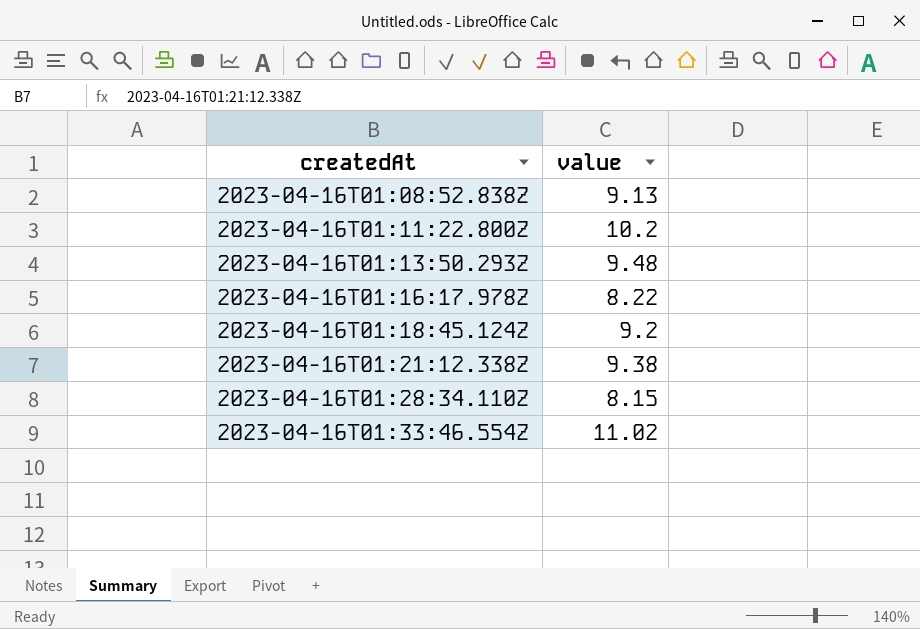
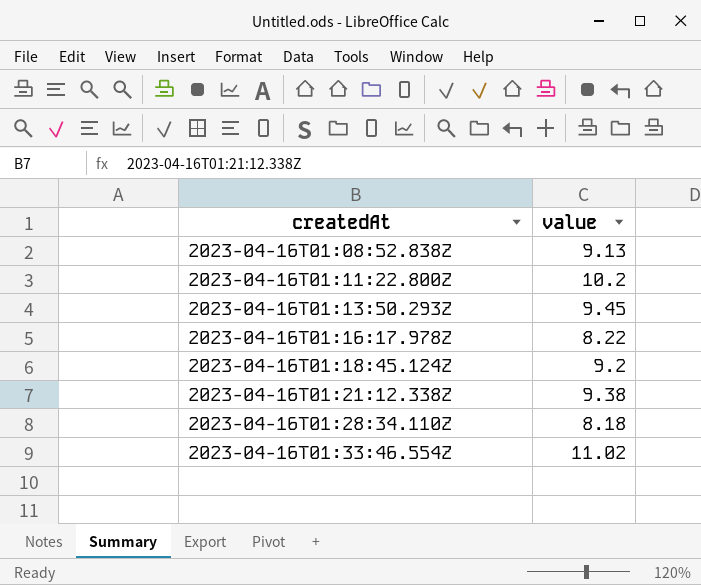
2023-04-16T01:13:50.293Z | value: 9.48 -> 9.45
2023-04-16T01:28:34.110Z | value: 8.15 -> 8.18

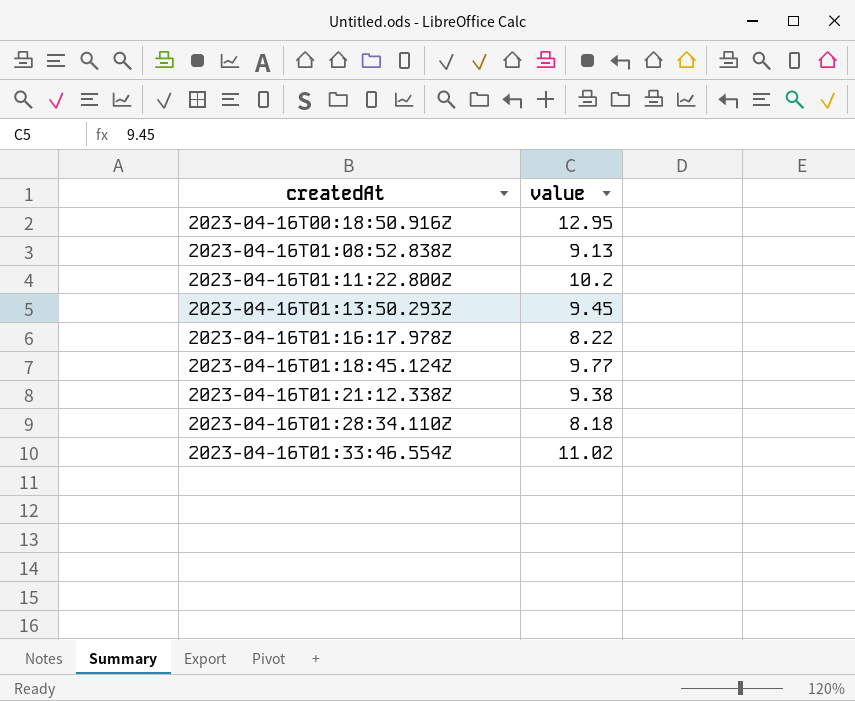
row 2023-04-16T00:18:50.916Z: none -> 12.95
2023-04-16T01:18:45.124Z | value: 9.2 -> 9.77

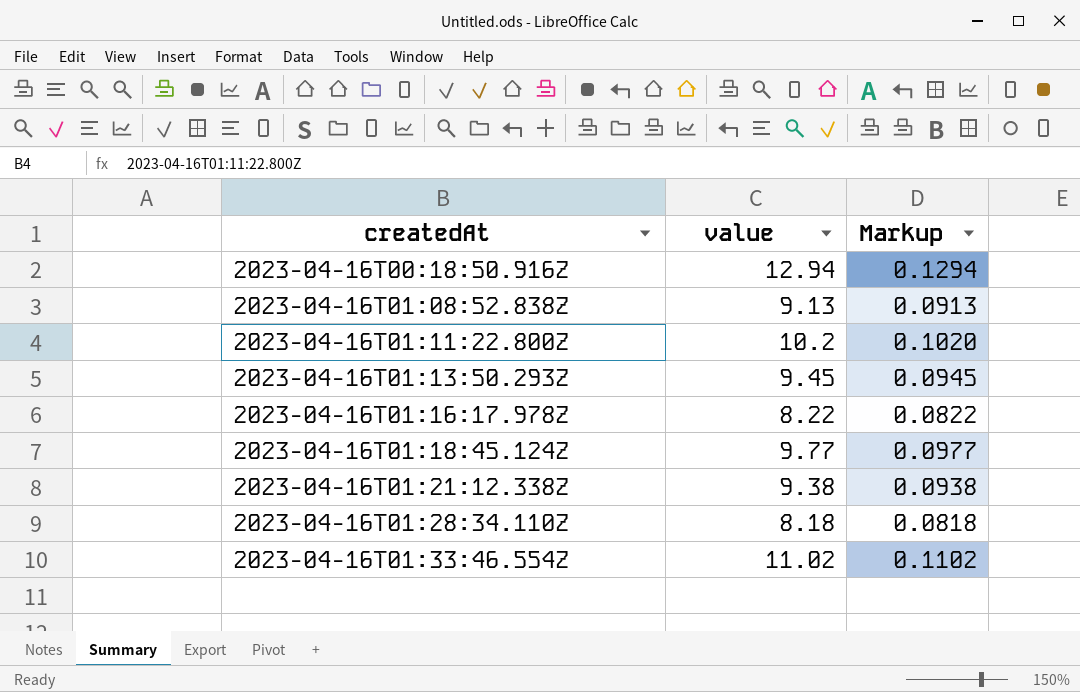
column Markup | formula: none -> [value] * 0.01
2023-04-16T00:18:50.916Z | value: 12.95 -> 12.94

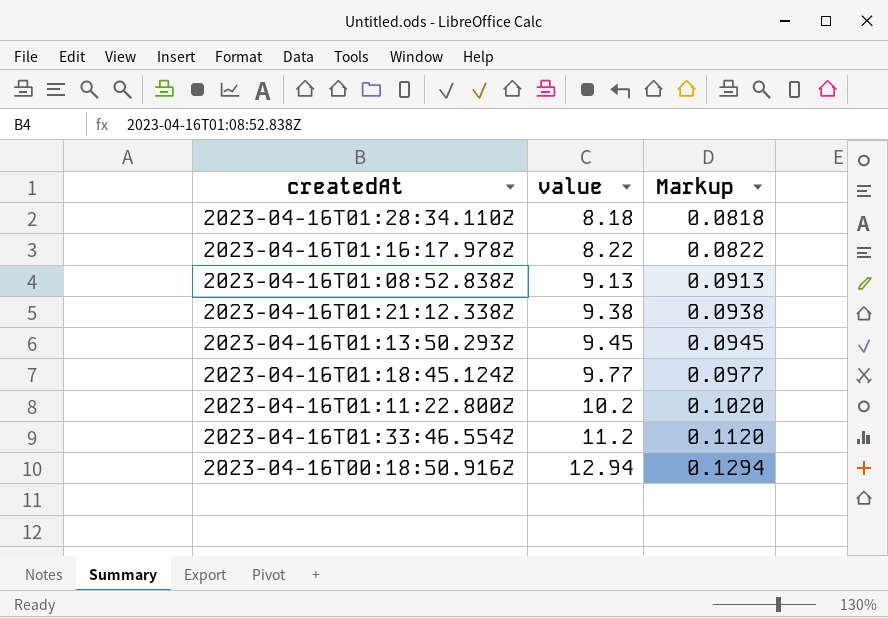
row order: createdAt ascending -> value ascending
2023-04-16T01:33:46.554Z | value: 11.02 -> 11.2
2023-04-16T01:33:46.554Z | Markup: 0.1102 -> 0.1120

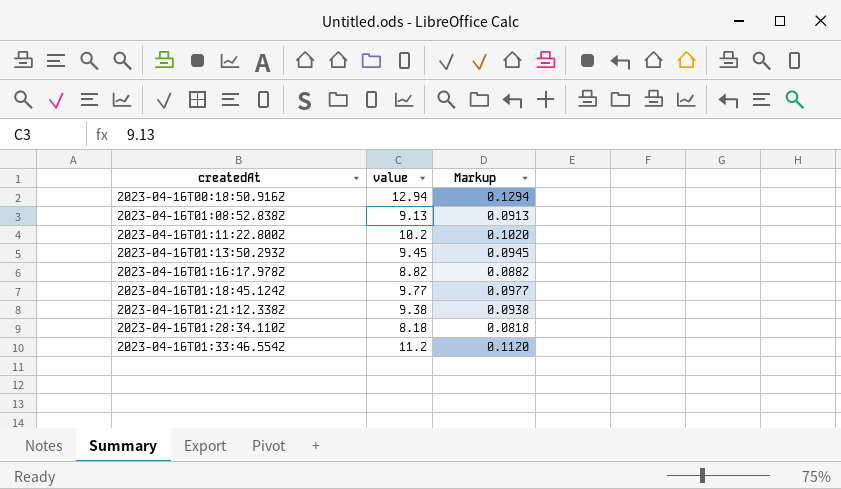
row order: value ascending -> createdAt ascending
2023-04-16T01:16:17.978Z | value: 8.22 -> 8.82
2023-04-16T01:16:17.978Z | Markup: 0.0822 -> 0.0882

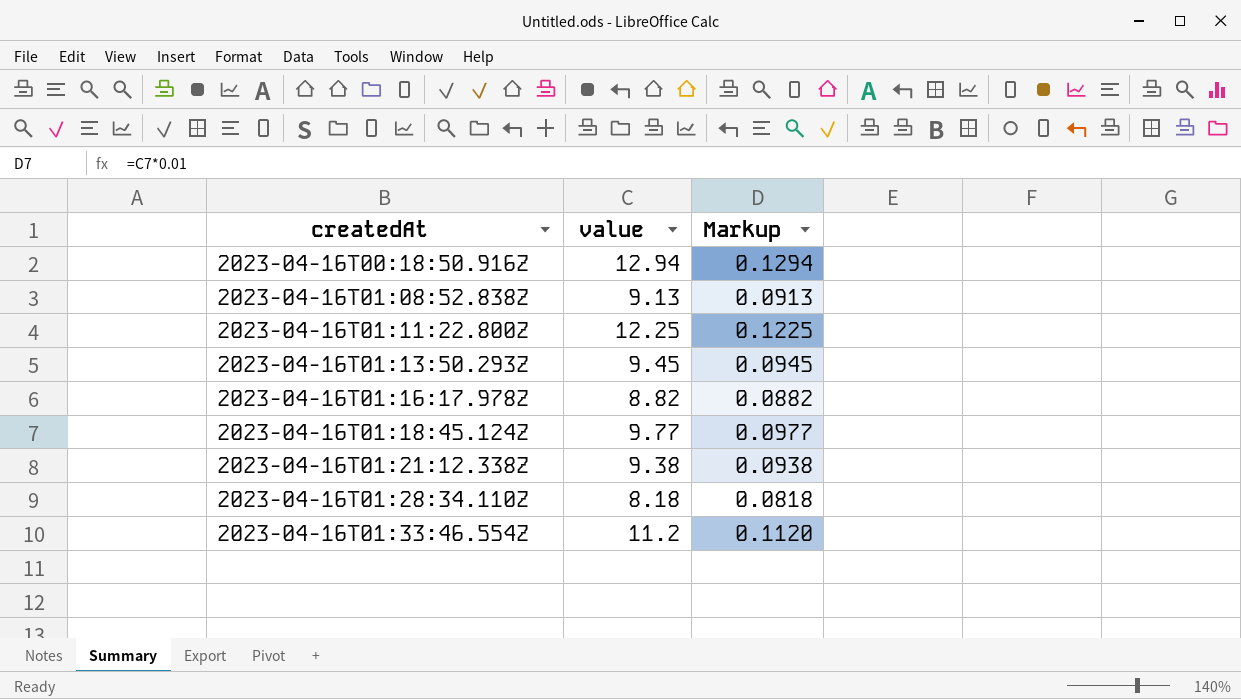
2023-04-16T01:11:22.800Z | value: 10.2 -> 12.25
2023-04-16T01:11:22.800Z | Markup: 0.1020 -> 0.1225

